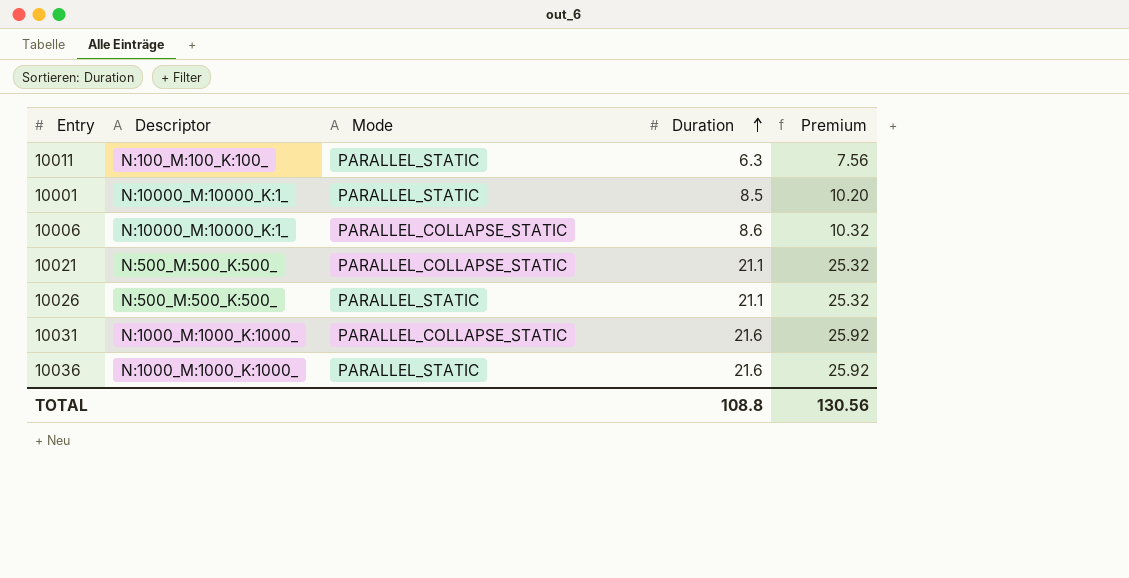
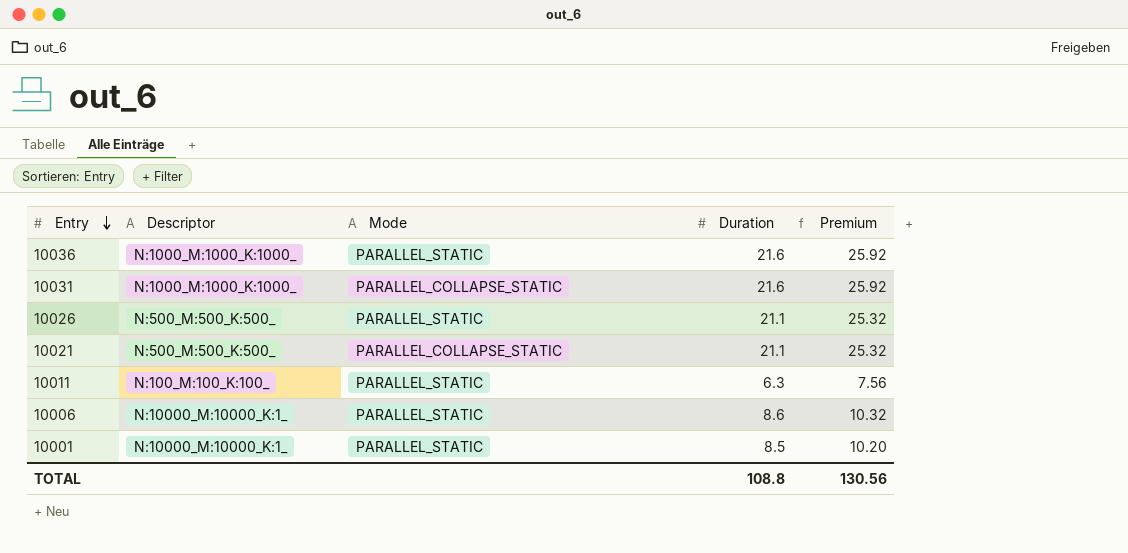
row order: Duration ascending -> Entry descending
10006 | Mode: PARALLEL_COLLAPSE_STATIC -> PARALLEL_STATIC

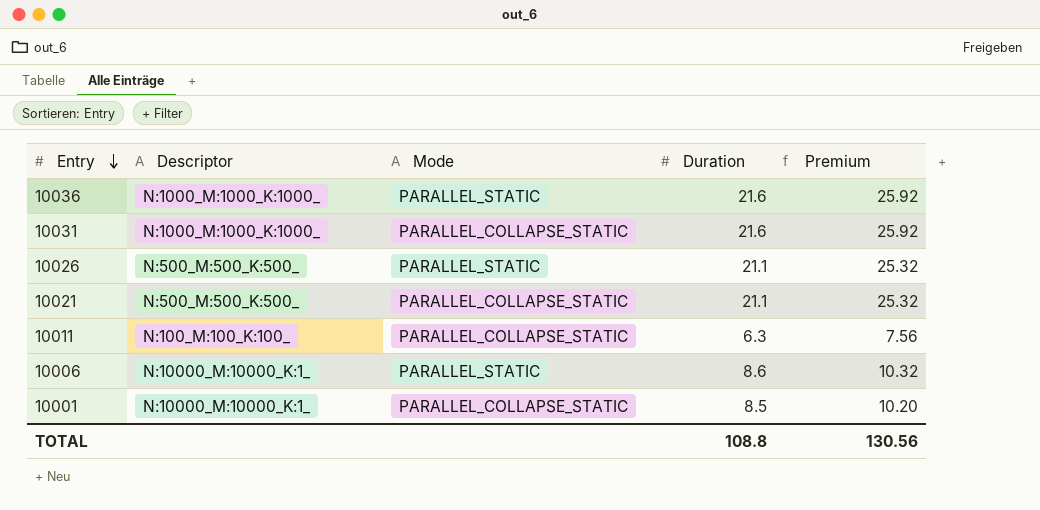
10011 | Mode: PARALLEL_STATIC -> PARALLEL_COLLAPSE_STATIC
10001 | Mode: PARALLEL_STATIC -> PARALLEL_COLLAPSE_STATIC

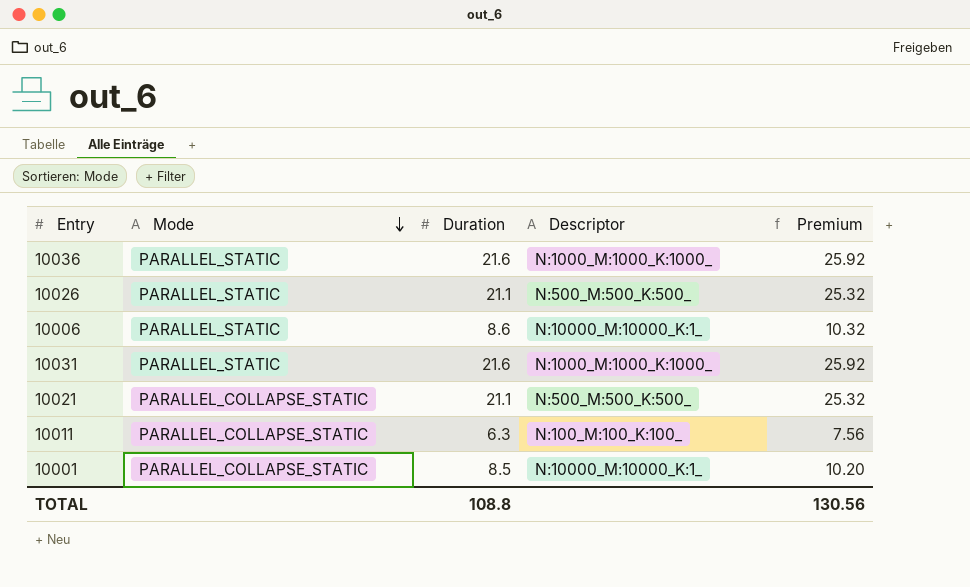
row order: Entry descending -> Mode descending
column Descriptor | position: 2 -> 4
10031 | Mode: PARALLEL_COLLAPSE_STATIC -> PARALLEL_STATIC

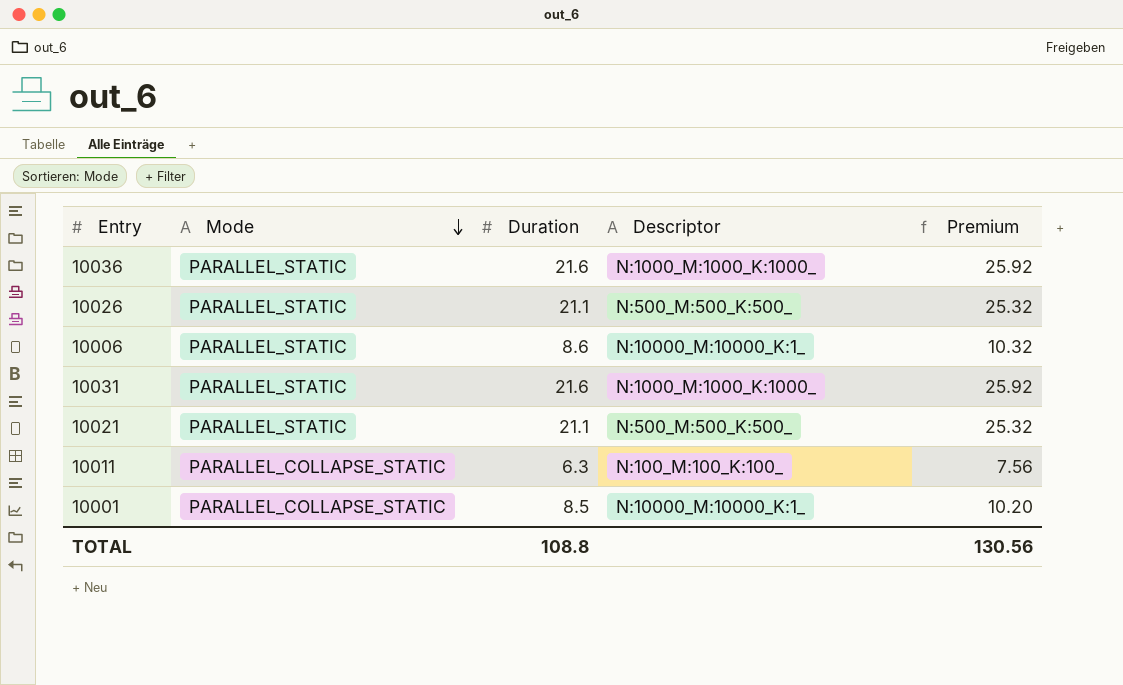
10021 | Mode: PARALLEL_COLLAPSE_STATIC -> PARALLEL_STATIC

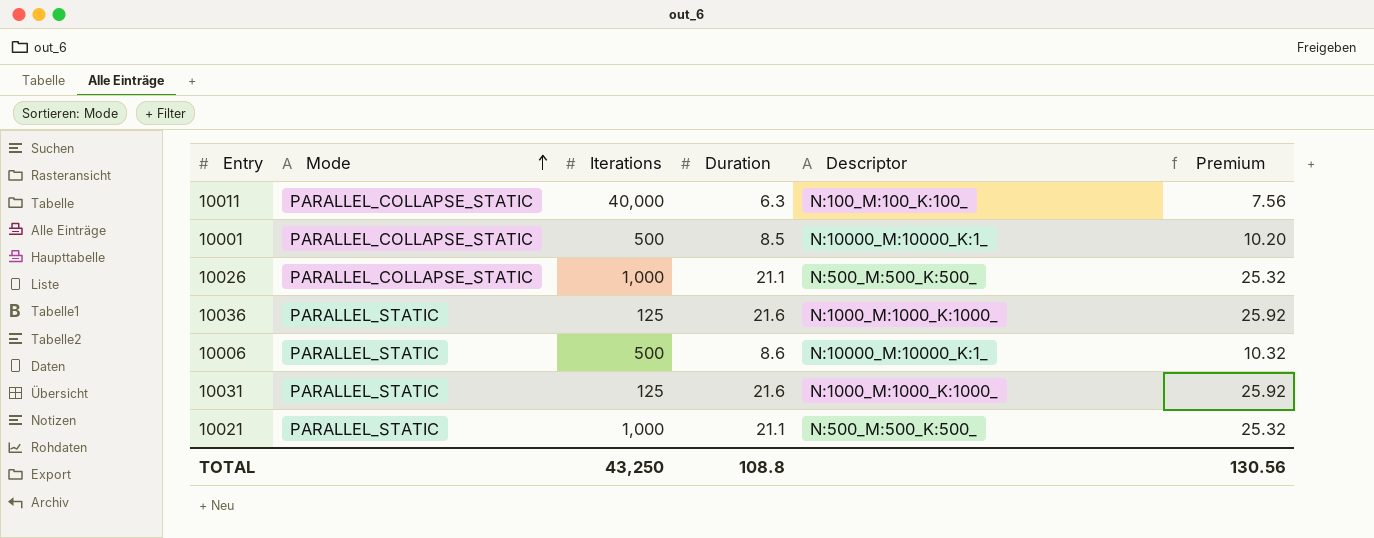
row order: Mode descending -> Mode ascending
column Iterations | position: none -> 3
10026 | Mode: PARALLEL_STATIC -> PARALLEL_COLLAPSE_STATIC

